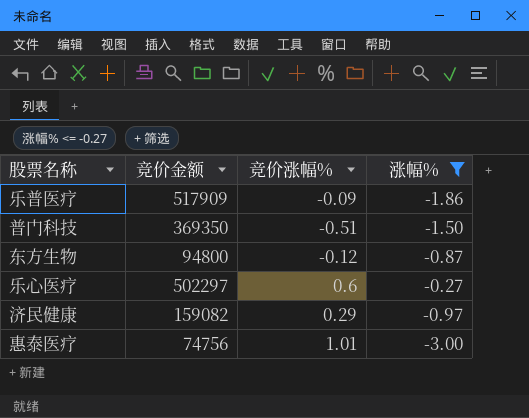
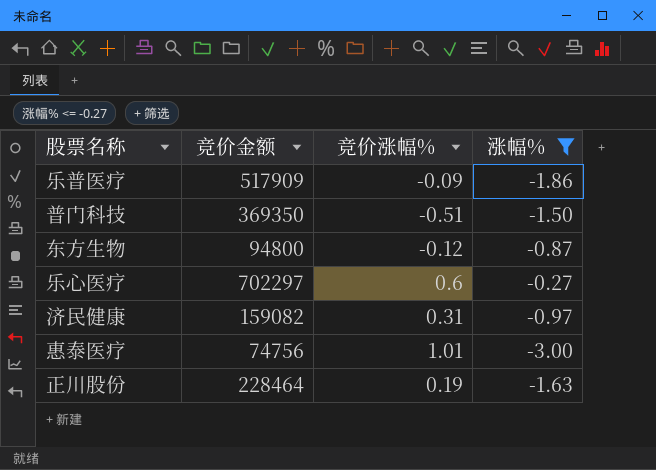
乐心医疗 | 竞价金额: 502297 -> 702297
济民健康 | 竞价涨幅%: 0.29 -> 0.31
row 正川股份: none -> 228464 | 0.19 | -1.63

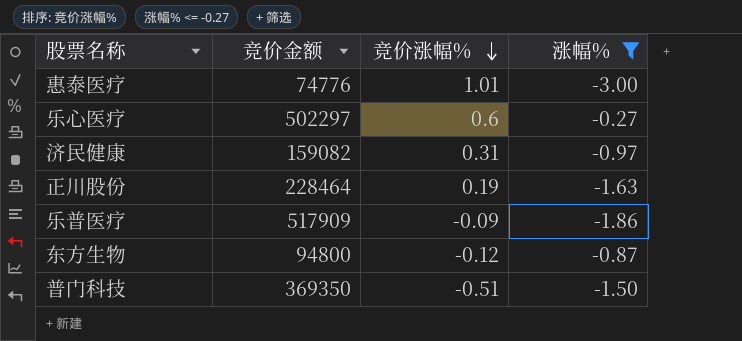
row order: none -> 竞价涨幅% descending
惠泰医疗 | 竞价金额: 74756 -> 74776
乐心医疗 | 竞价金额: 702297 -> 502297

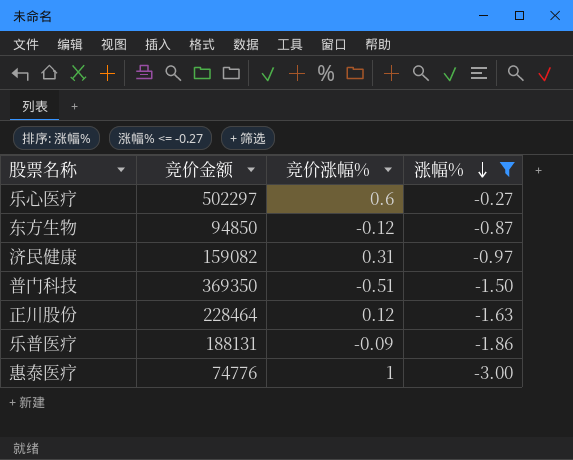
row order: 竞价涨幅% descending -> 涨幅% descending
东方生物 | 竞价金额: 94800 -> 94850
正川股份 | 竞价涨幅%: 0.19 -> 0.12
乐普医疗 | 竞价金额: 517909 -> 188131
惠泰医疗 | 竞价涨幅%: 1.01 -> 1

